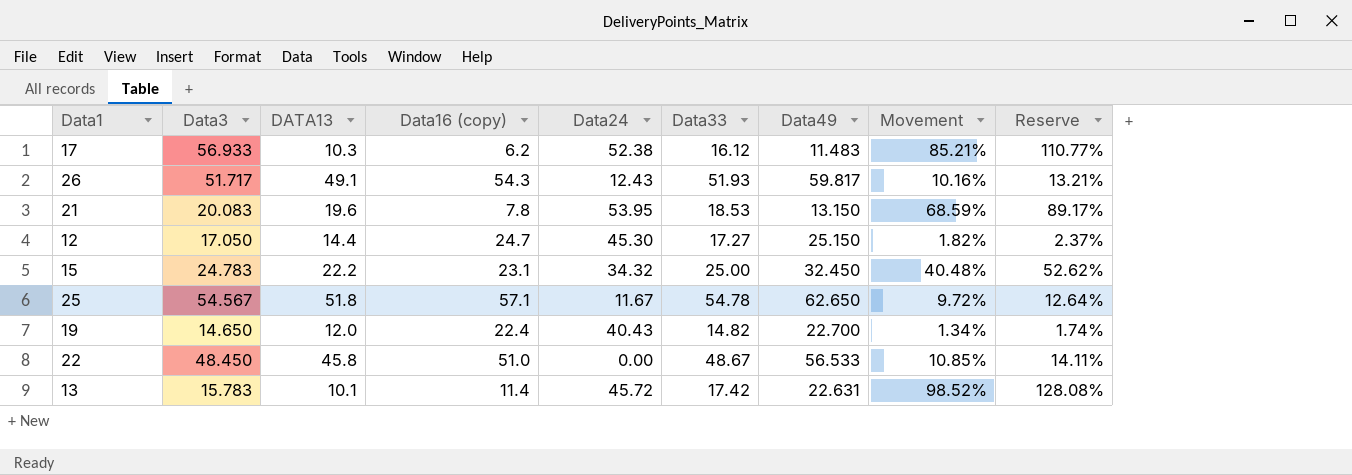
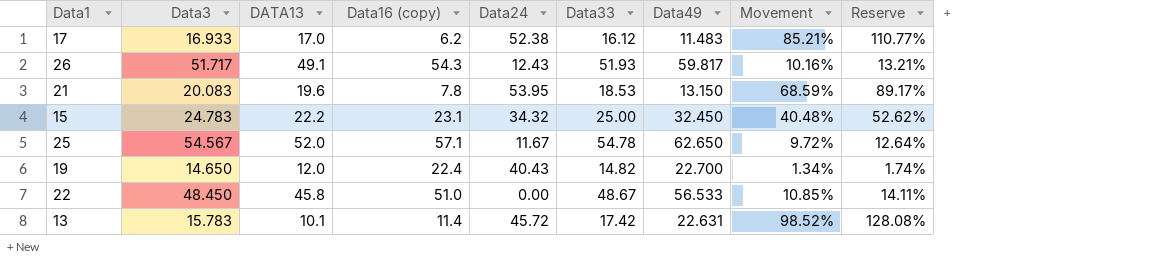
row 12: 17.050 | 14.4 | 24.7 | 45.30 | 17.27 | 25.150 | 1.82% | 2.37% -> none
17 | Data3: 56.933 -> 16.933
17 | DATA13: 10.3 -> 17.0
25 | DATA13: 51.8 -> 52.0

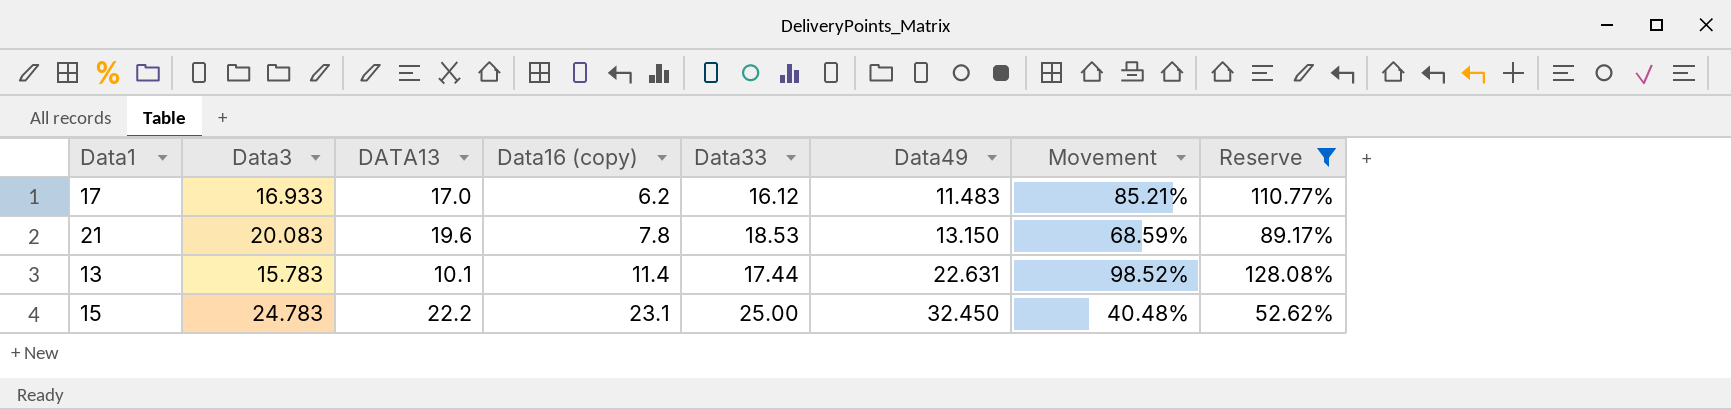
filter: none -> Reserve >= 52.62%
row order: none -> Data16 (copy) ascending
column Data24 | position: 5 -> none
13 | Data33: 17.42 -> 17.44

